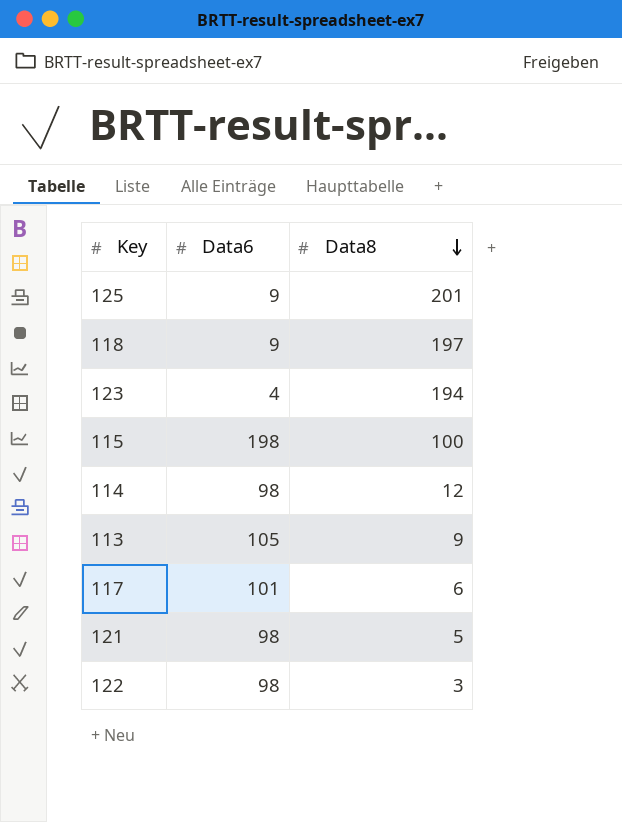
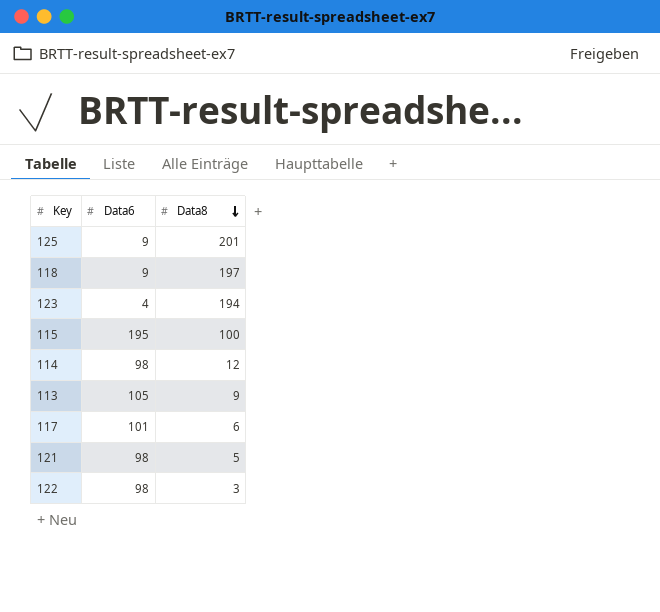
115 | Data6: 198 -> 195

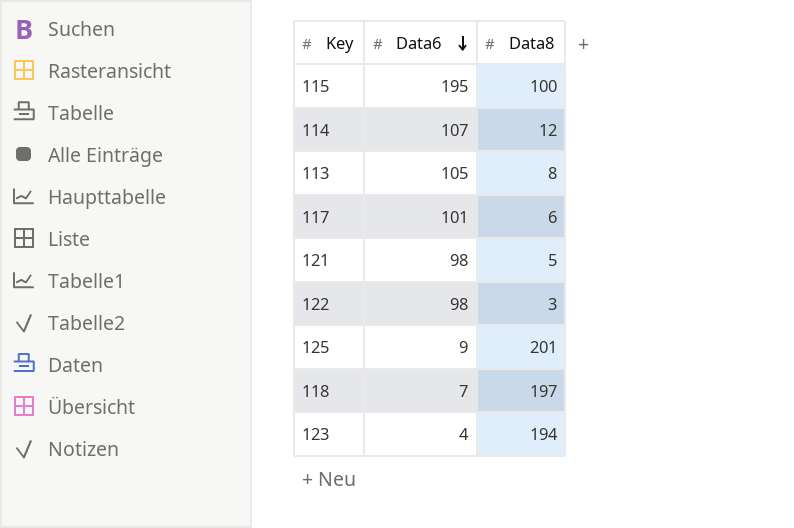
row order: Data8 descending -> Data6 descending
114 | Data6: 98 -> 107
113 | Data8: 9 -> 8
118 | Data6: 9 -> 7

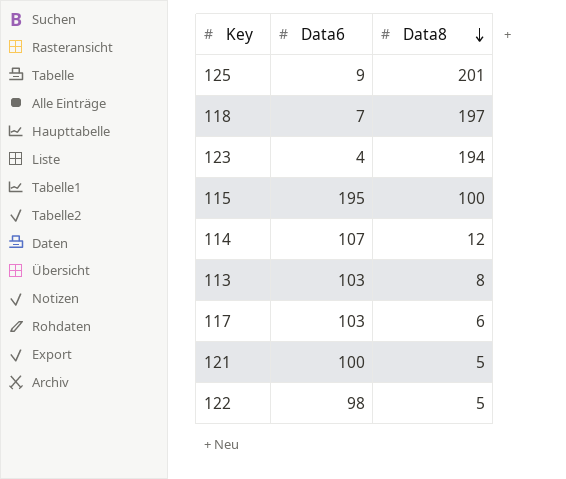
row order: Data6 descending -> Data8 descending
113 | Data6: 105 -> 103
117 | Data6: 101 -> 103
121 | Data6: 98 -> 100
122 | Data8: 3 -> 5

